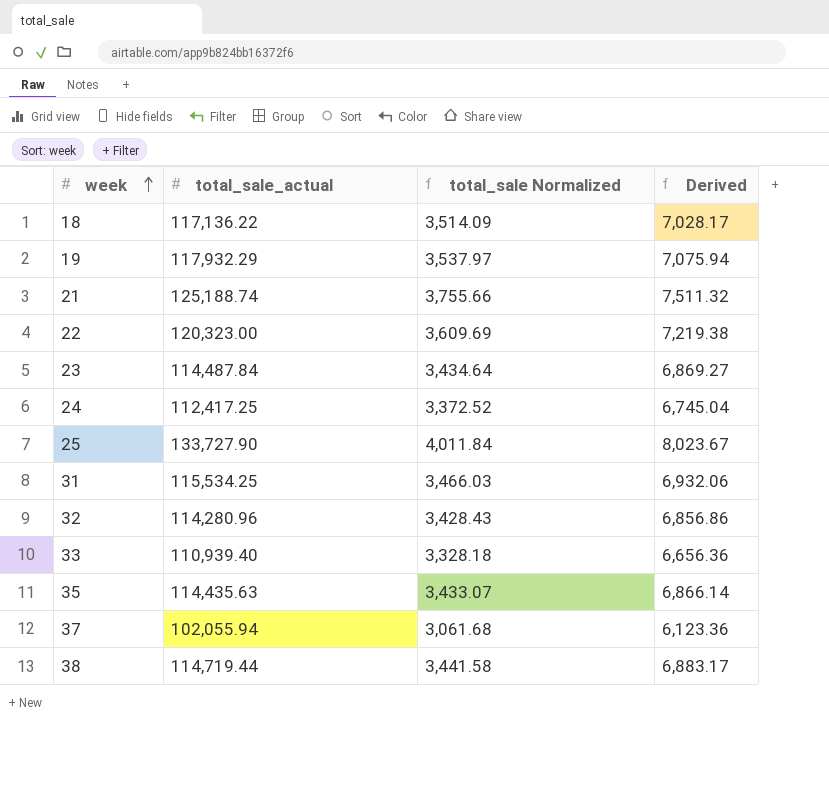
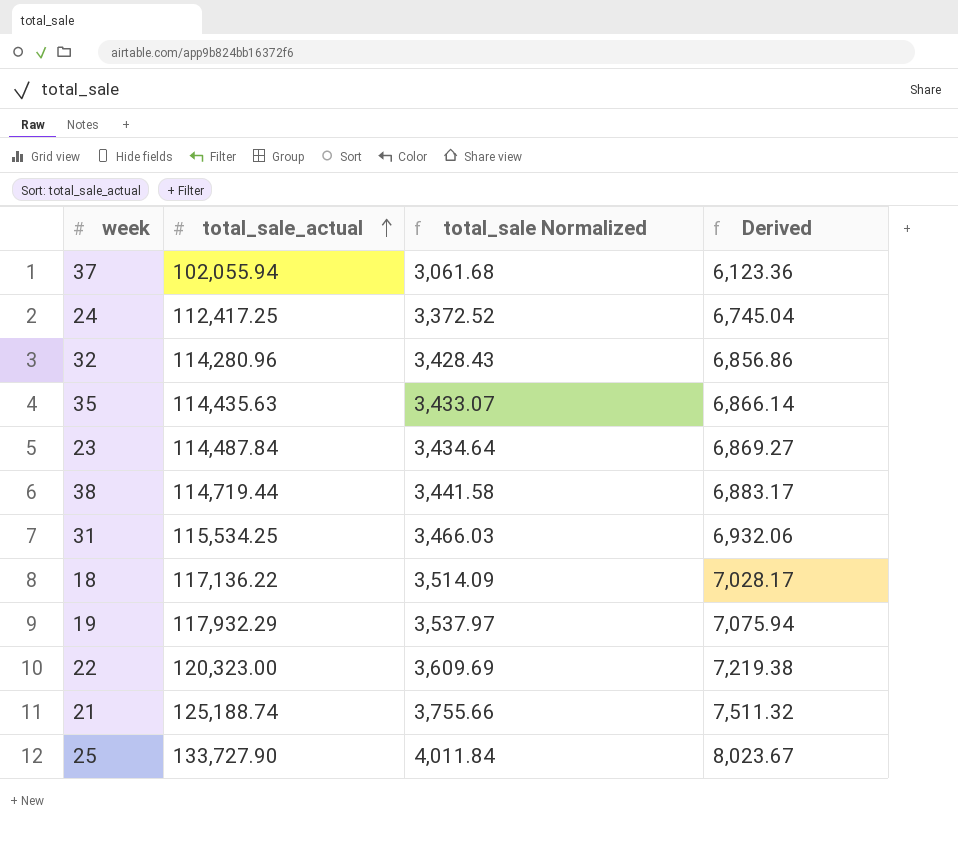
row order: week ascending -> total_sale_actual ascending
row 33: 110,939.40 | 3,328.18 | 6,656.36 -> none

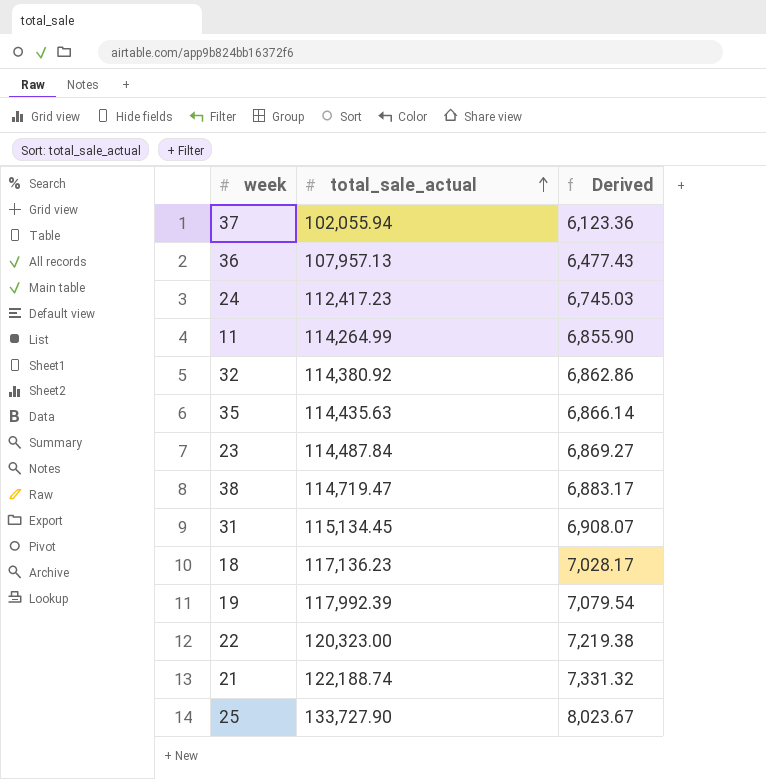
column total_sale Normalized | formula: [total_sale_actual] * 0.03 -> none
row 36: none -> 107,957.13 | 6,477.43
24 | total_sale_actual: 112,417.25 -> 112,417.23
24 | Derived: 6,745.04 -> 6,745.03
row 11: none -> 114,264.99 | 6,855.90
32 | total_sale_actual: 114,280.96 -> 114,380.92
32 | Derived: 6,856.86 -> 6,862.86
38 | total_sale_actual: 114,719.44 -> 114,719.47
31 | total_sale_actual: 115,534.25 -> 115,134.45
31 | Derived: 6,932.06 -> 6,908.07
18 | total_sale_actual: 117,136.22 -> 117,136.23
19 | total_sale_actual: 117,932.29 -> 117,992.39
19 | Derived: 7,075.94 -> 7,079.54
21 | total_sale_actual: 125,188.74 -> 122,188.74
21 | Derived: 7,511.32 -> 7,331.32

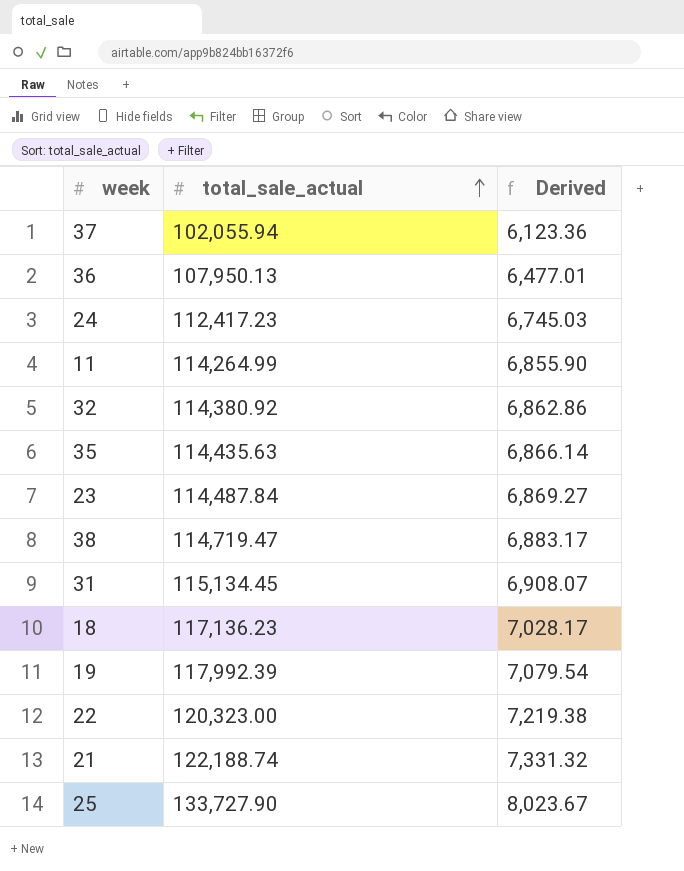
36 | total_sale_actual: 107,957.13 -> 107,950.13
36 | Derived: 6,477.43 -> 6,477.01

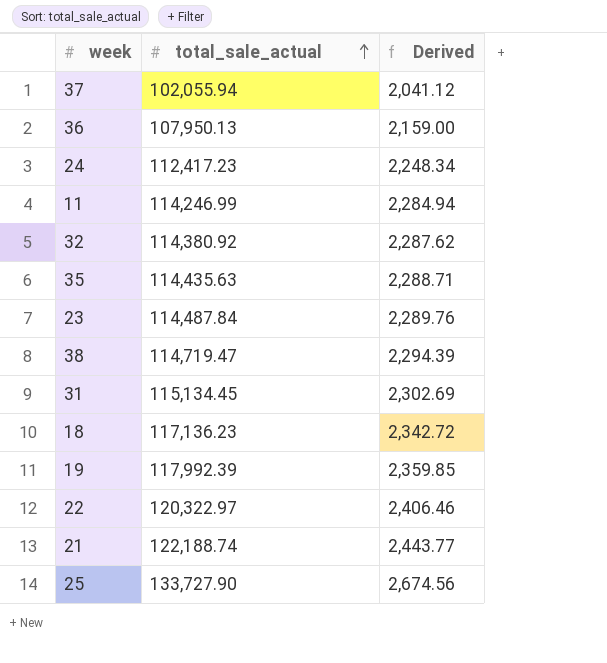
column Derived | formula: [total_sale_actual] * 0.06 -> [total_sale_actual] * 0.02
11 | total_sale_actual: 114,264.99 -> 114,246.99
22 | total_sale_actual: 120,323.00 -> 120,322.97

